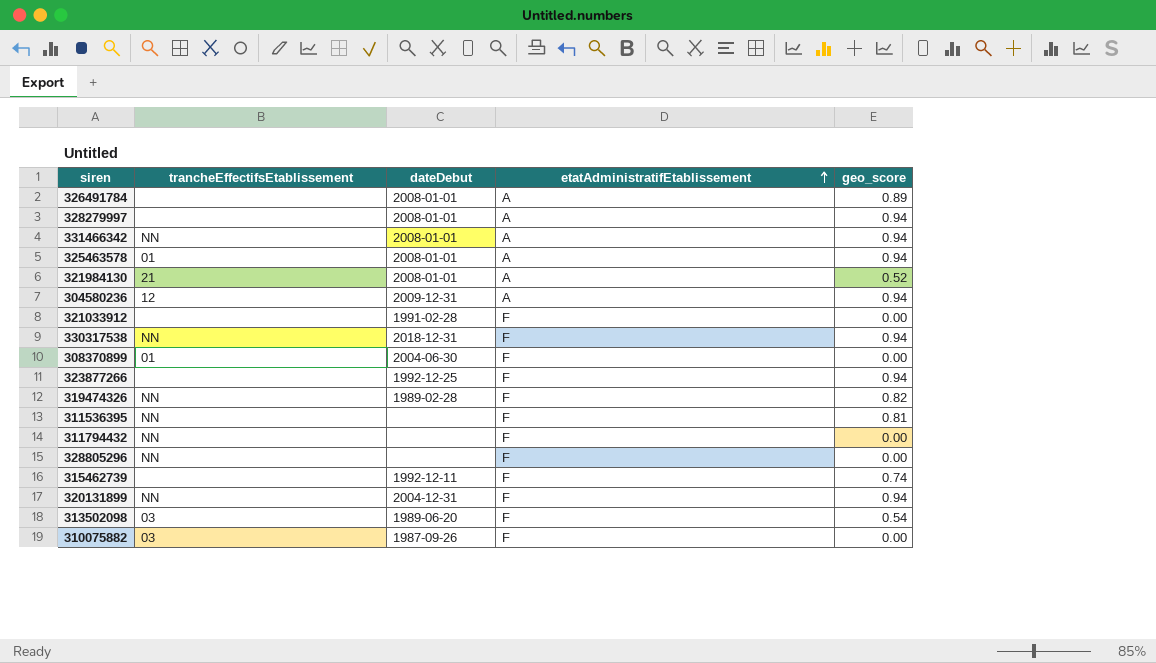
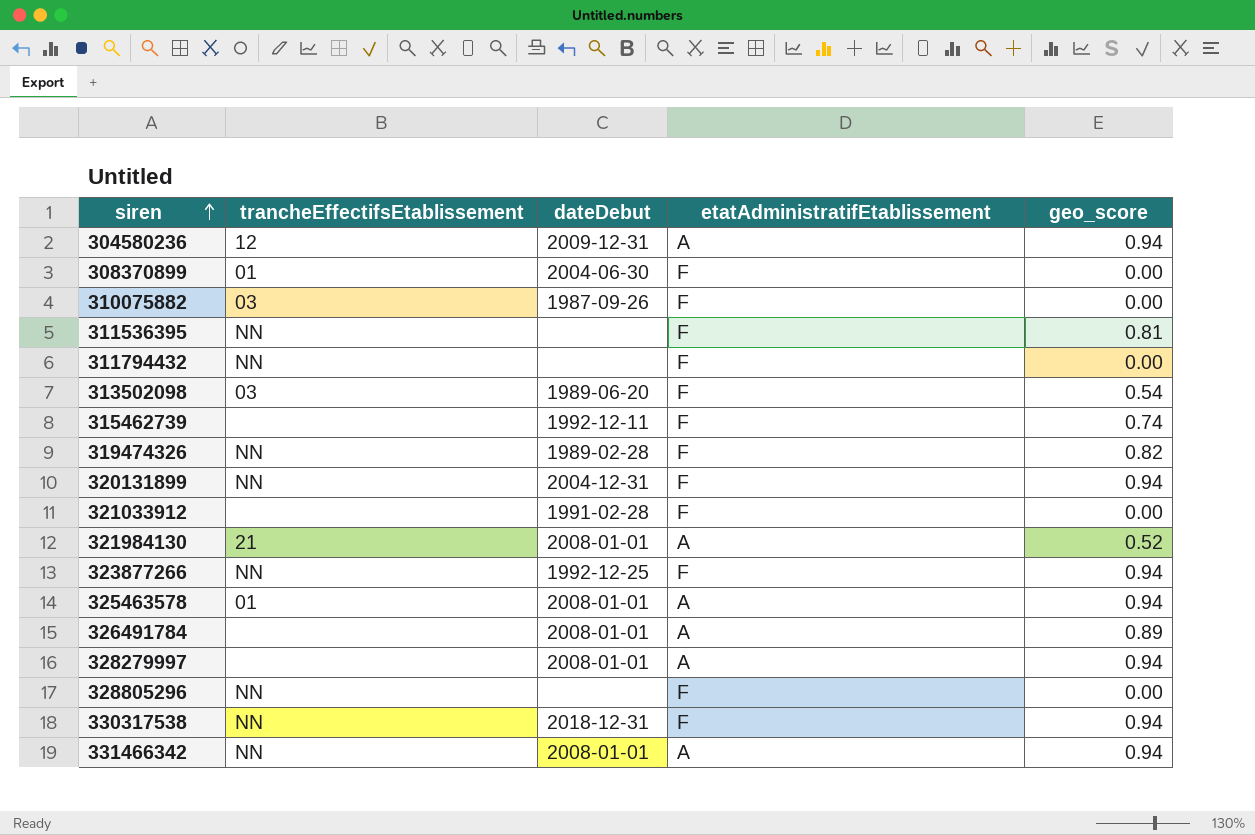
row order: etatAdministratifEtablissement ascending -> siren ascending
323877266 | trancheEffectifsEtablissement: none -> NN

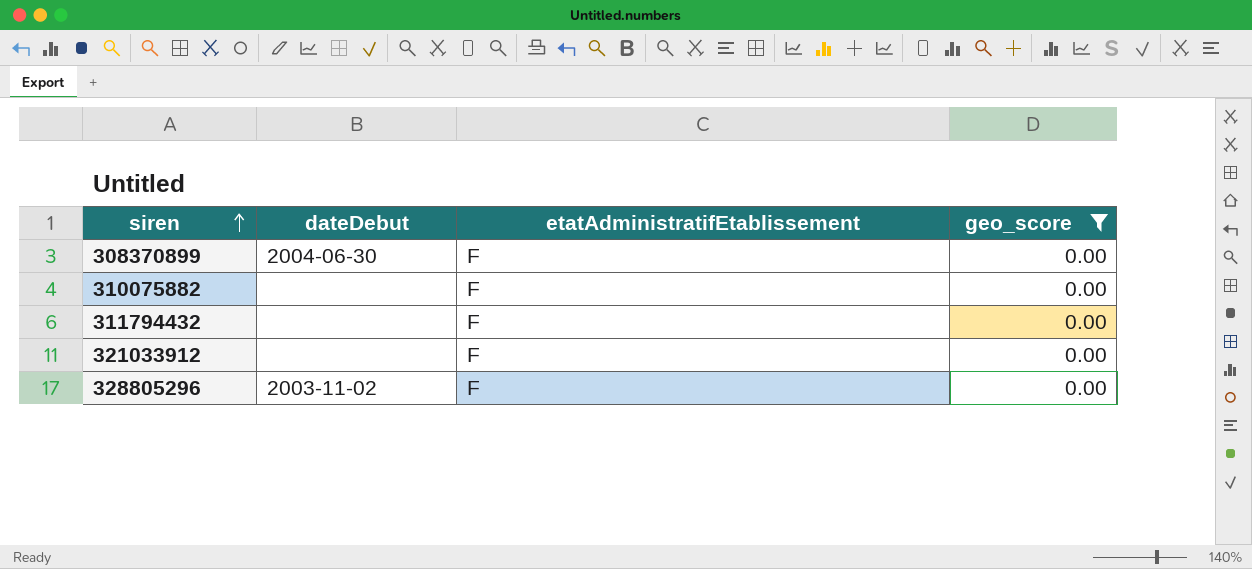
filter: none -> geo_score = 0.00
column trancheEffectifsEtablissement | position: 2 -> none
310075882 | dateDebut: 1987-09-26 -> none
321033912 | dateDebut: 1991-02-28 -> none
328805296 | dateDebut: none -> 2003-11-02

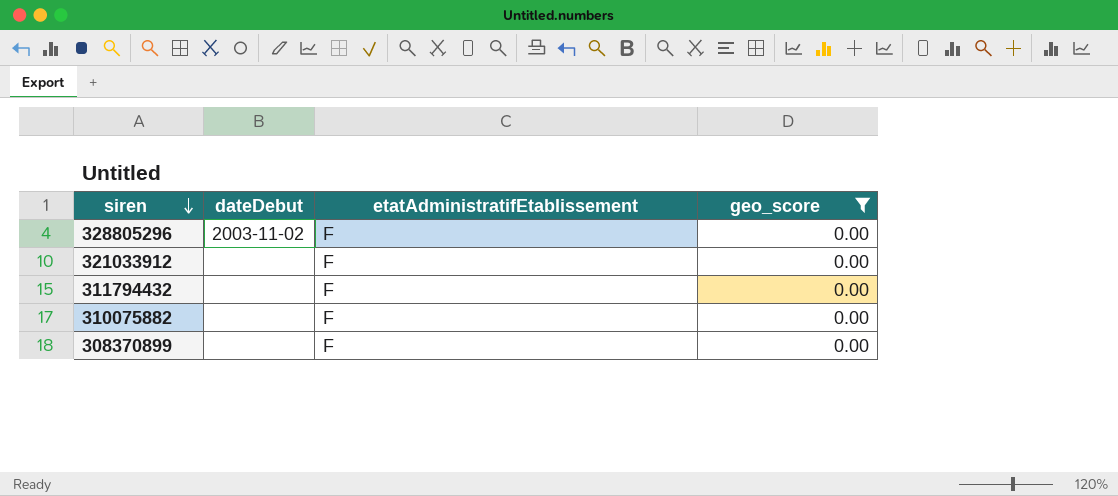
row order: siren ascending -> siren descending
308370899 | dateDebut: 2004-06-30 -> none

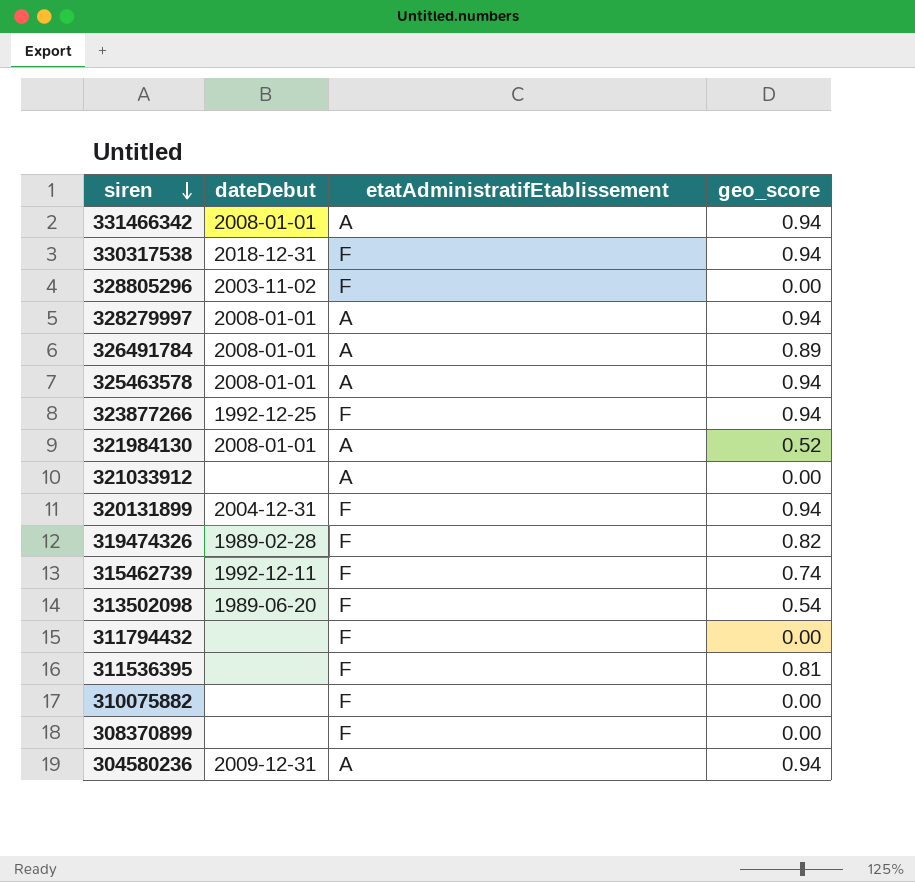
filter: geo_score = 0.00 -> none
321033912 | etatAdministratifEtablissement: F -> A

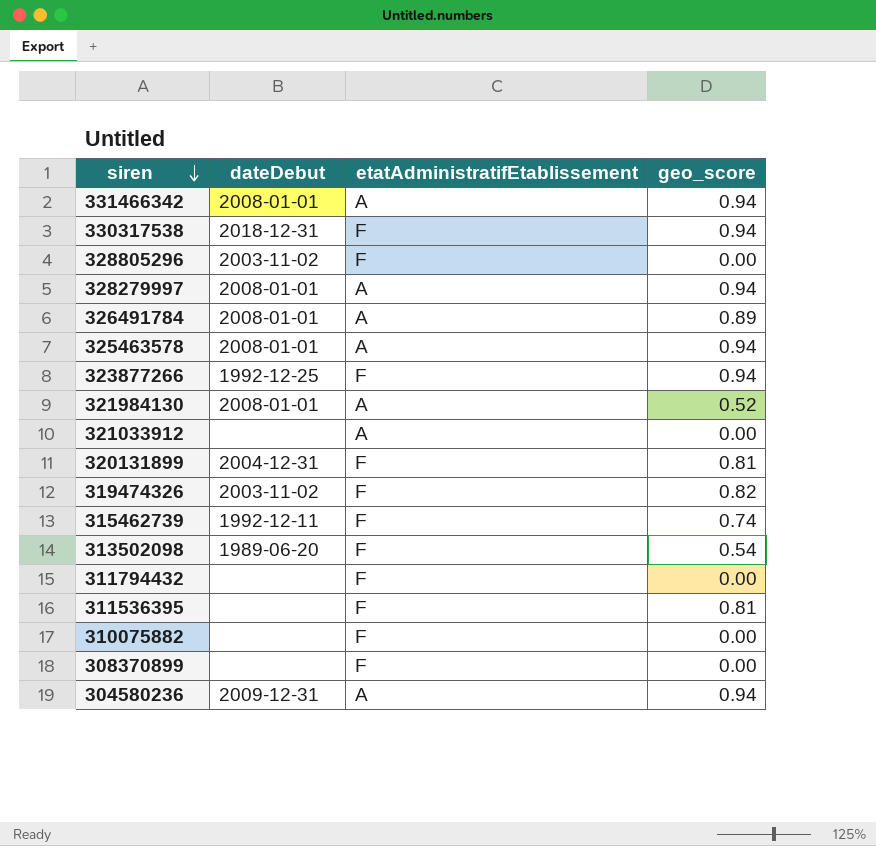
320131899 | geo_score: 0.94 -> 0.81
319474326 | dateDebut: 1989-02-28 -> 2003-11-02

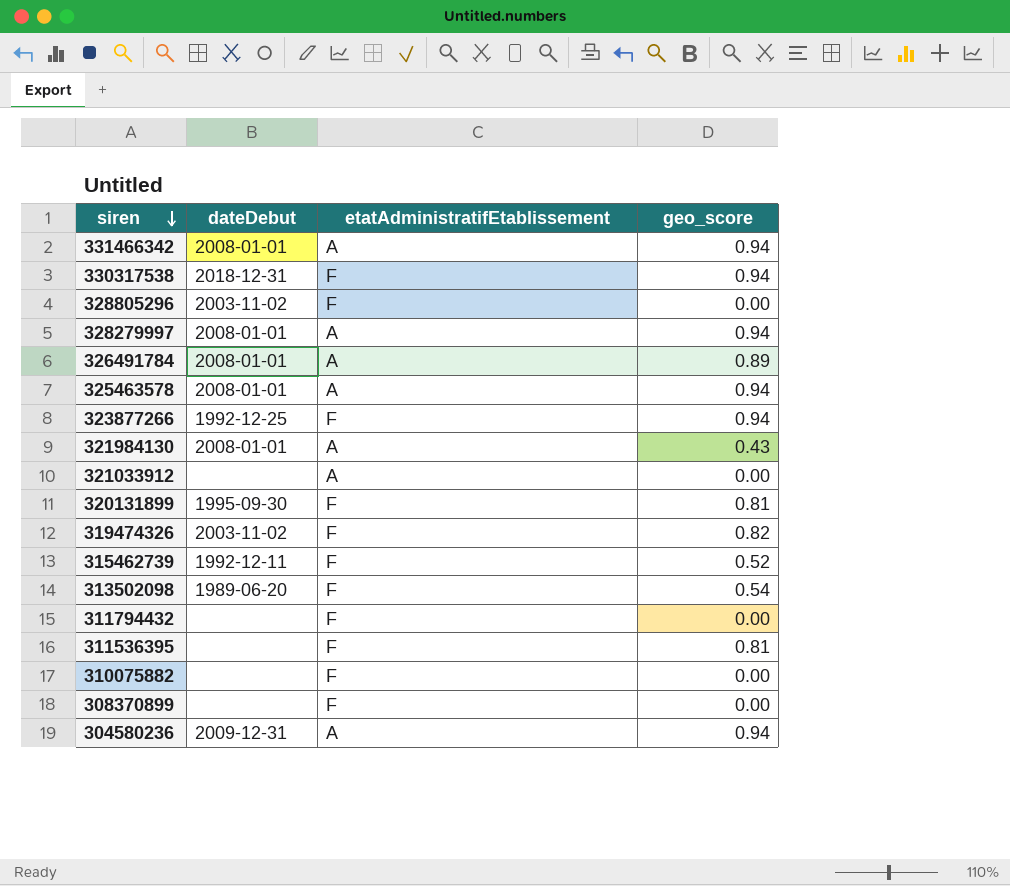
321984130 | geo_score: 0.52 -> 0.43
320131899 | dateDebut: 2004-12-31 -> 1995-09-30
315462739 | geo_score: 0.74 -> 0.52

